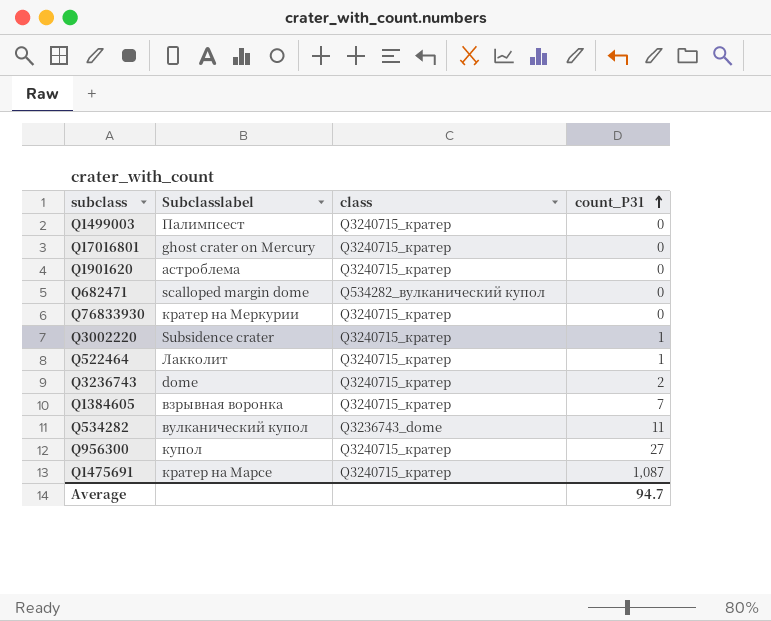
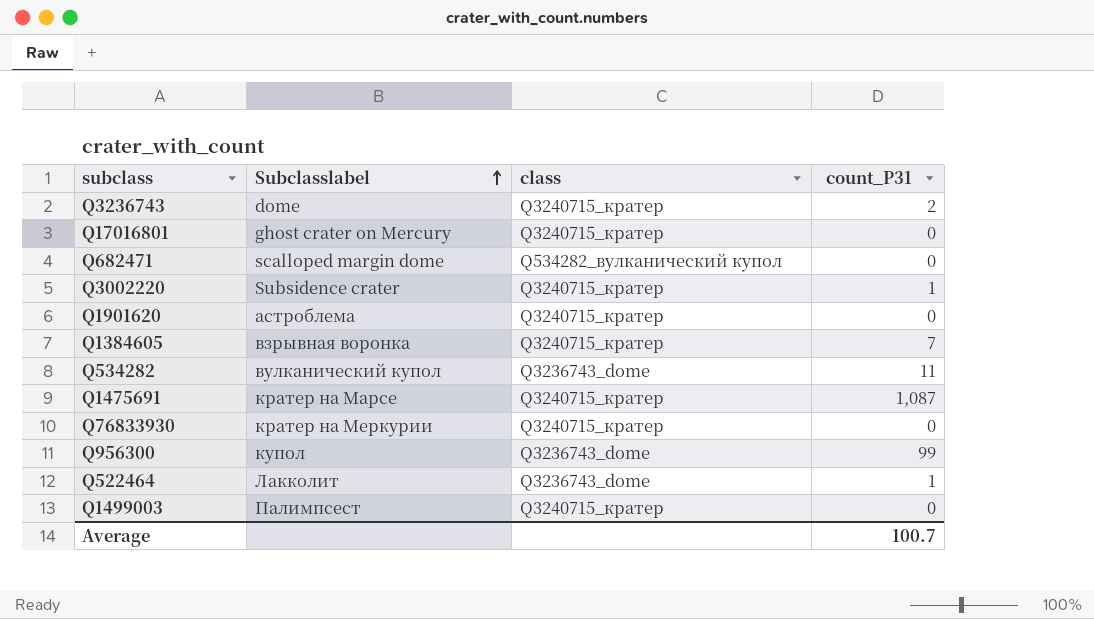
row order: count_P31 ascending -> Subclasslabel ascending
Q956300 | class: Q3240715_кратер -> Q3236743_dome
Q956300 | count_P31: 27 -> 99
Q522464 | class: Q3240715_кратер -> Q3236743_dome
Average | count_P31: 94.7 -> 100.7

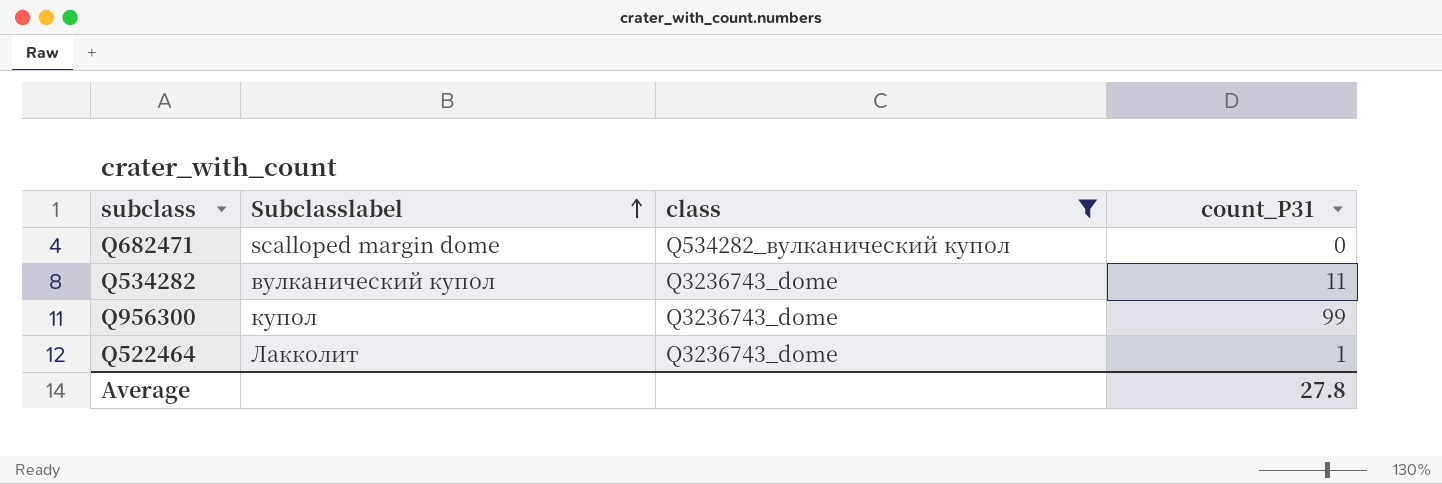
filter: none -> class != Q3240715_кратер
Average | count_P31: 100.7 -> 27.8

